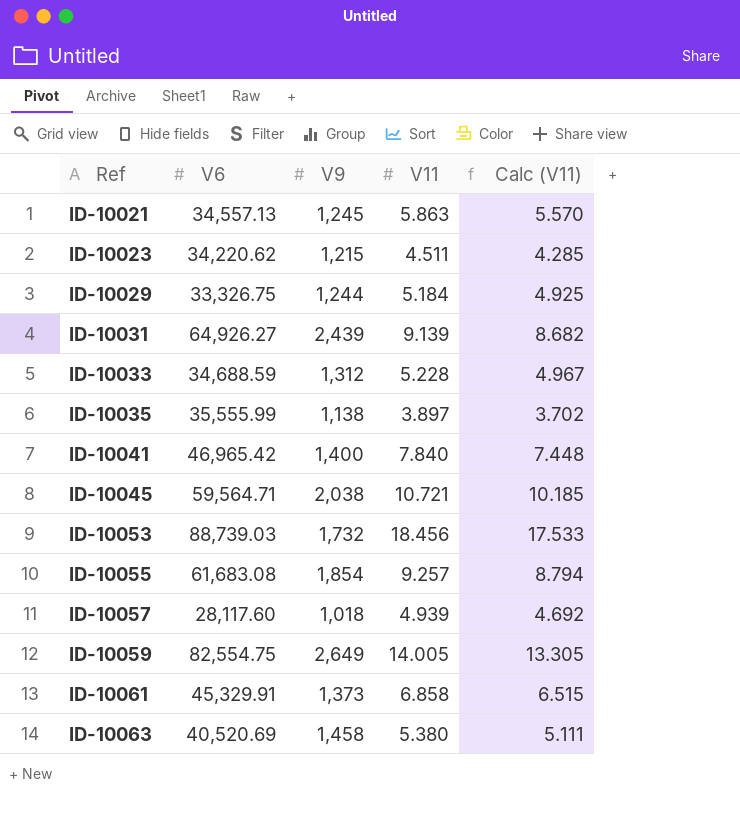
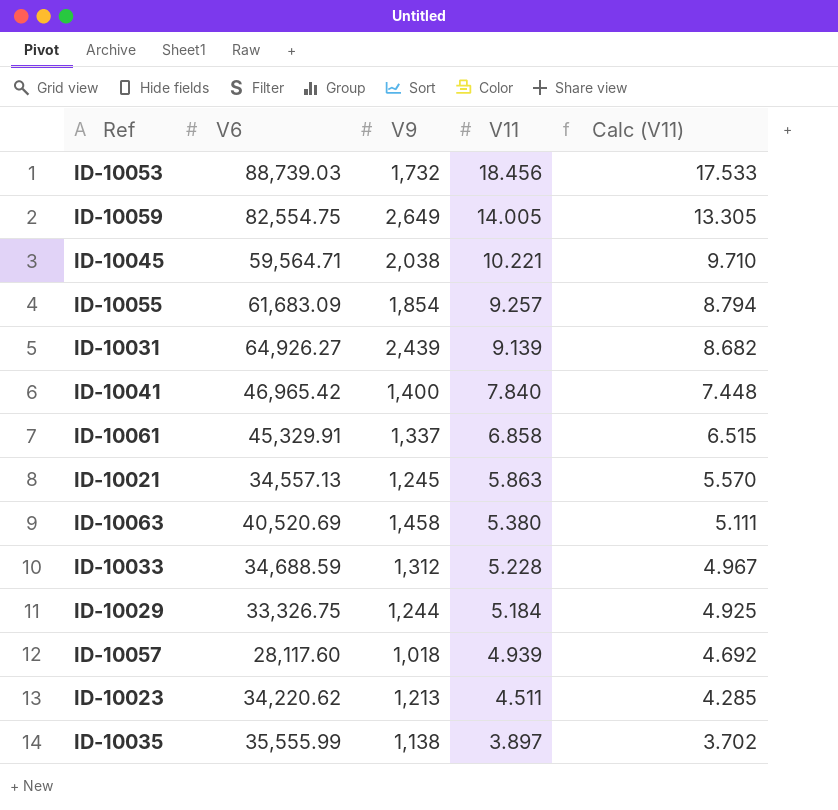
row order: Ref ascending -> V11 descending
ID-10045 | V11: 10.721 -> 10.221
ID-10045 | Calc (V11): 10.185 -> 9.710
ID-10055 | V6: 61,683.08 -> 61,683.09
ID-10061 | V9: 1,373 -> 1,337
ID-10023 | V9: 1,215 -> 1,213

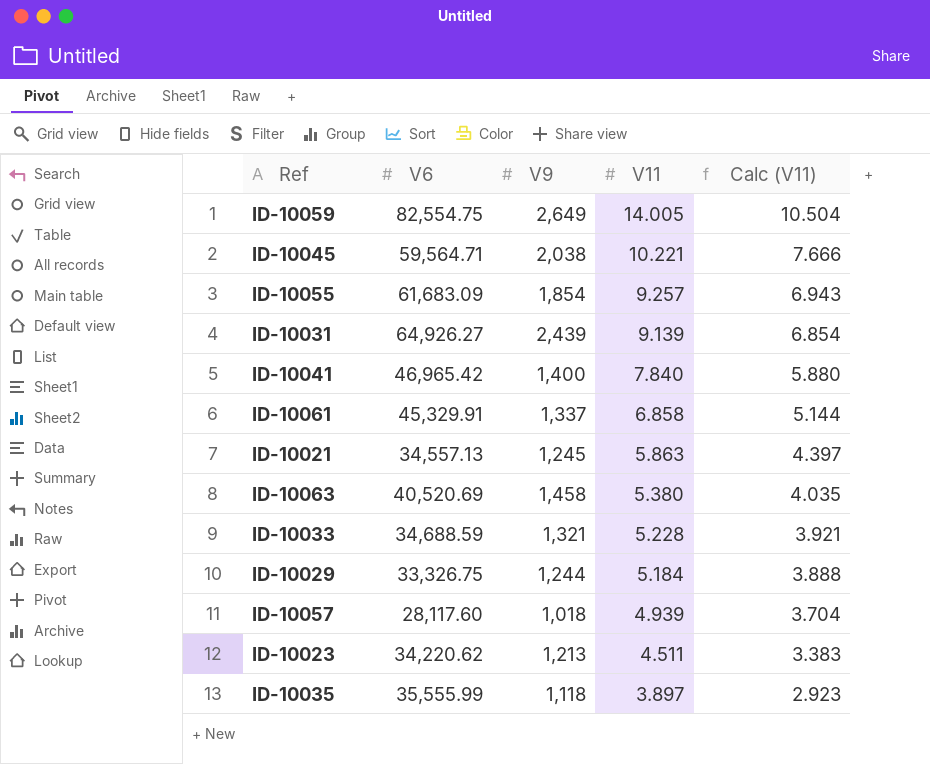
column Calc (V11) | formula: [V11] * 0.95 -> [V11] * 0.75
row ID-10053: 88,739.03 | 1,732 | 18.456 | 17.533 -> none
ID-10033 | V9: 1,312 -> 1,321
ID-10035 | V9: 1,138 -> 1,118

